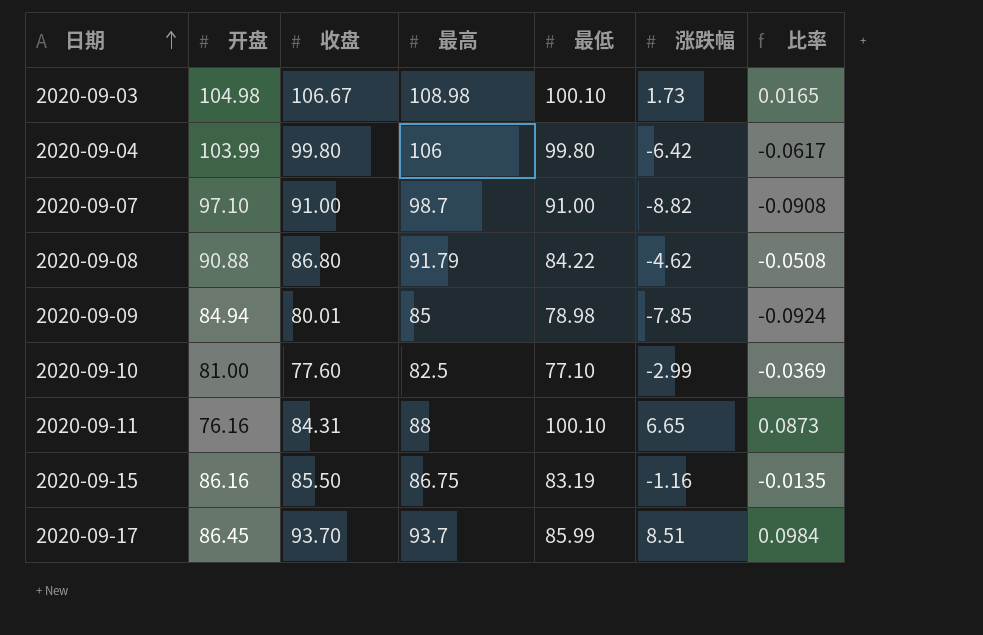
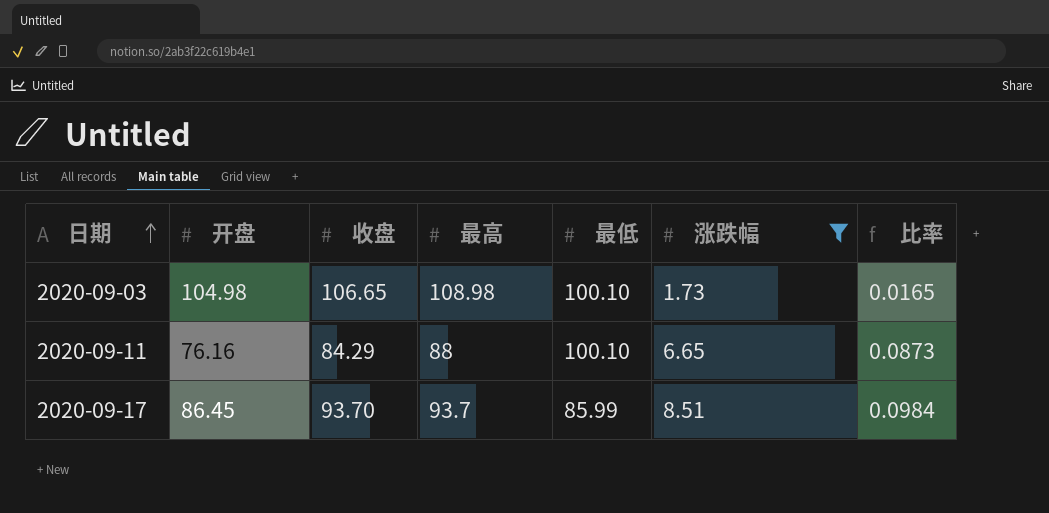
filter: none -> 涨跌幅 >= 1.73
2020-09-03 | 收盘: 106.67 -> 106.65
2020-09-11 | 收盘: 84.31 -> 84.29

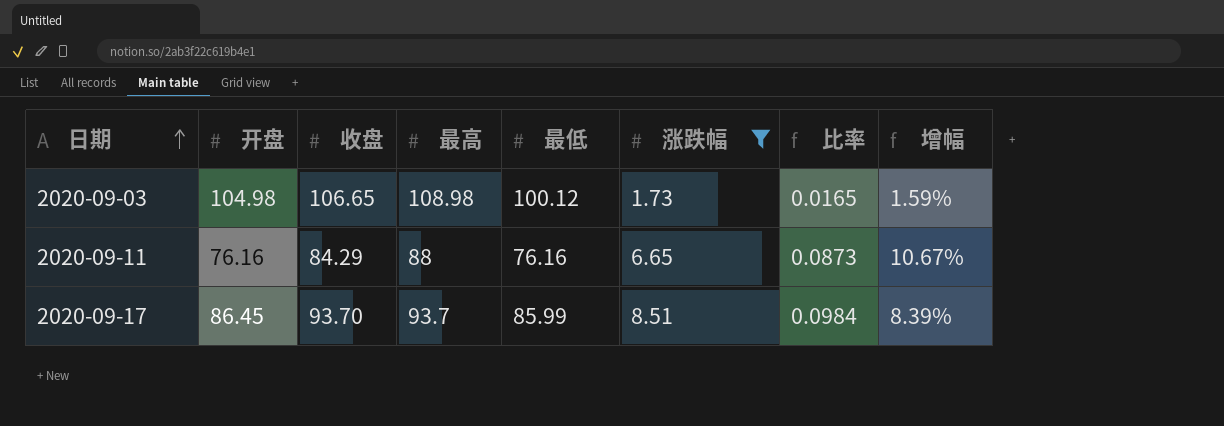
column 增幅 | formula: none -> ([收盘] - [开盘]) / [开盘]
2020-09-03 | 最低: 100.10 -> 100.12
2020-09-11 | 最低: 100.10 -> 76.16

